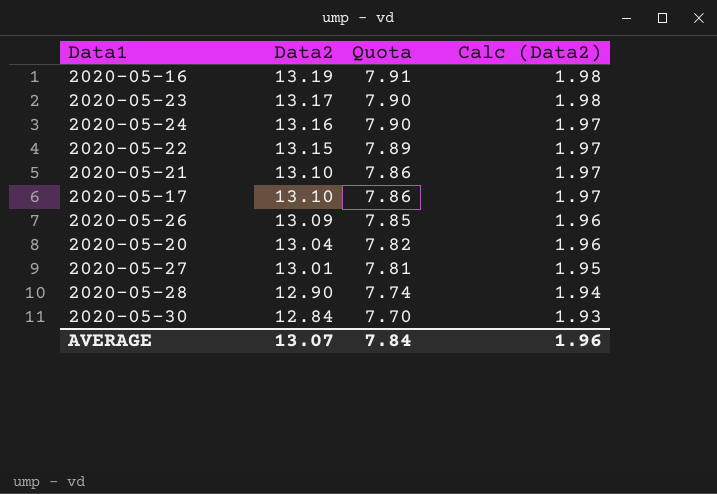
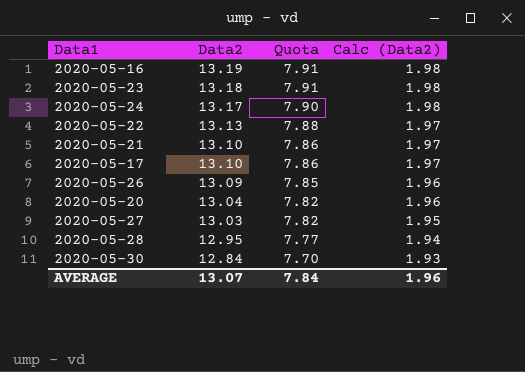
2020-05-23 | Data2: 13.17 -> 13.18
2020-05-23 | Quota: 7.90 -> 7.91
2020-05-24 | Data2: 13.16 -> 13.17
2020-05-24 | Calc (Data2): 1.97 -> 1.98
2020-05-22 | Data2: 13.15 -> 13.13
2020-05-22 | Quota: 7.89 -> 7.88
2020-05-27 | Data2: 13.01 -> 13.03
2020-05-27 | Quota: 7.81 -> 7.82
2020-05-28 | Data2: 12.90 -> 12.95
2020-05-28 | Quota: 7.74 -> 7.77

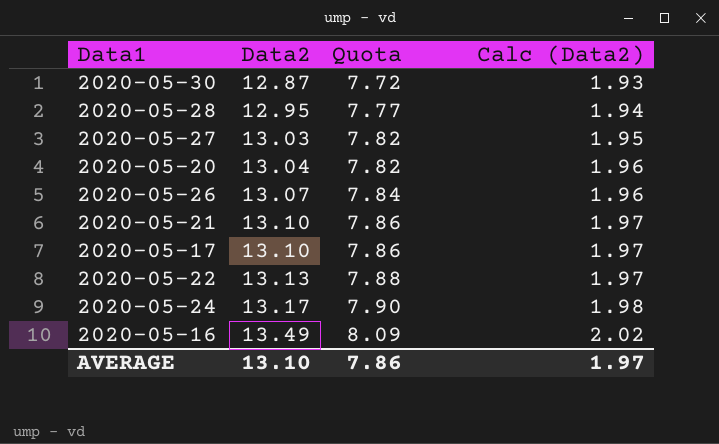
row order: Data2 descending -> Data2 ascending
row 2020-05-23: 13.18 | 7.91 | 1.98 -> none
2020-05-30 | Data2: 12.84 -> 12.87
2020-05-30 | Quota: 7.70 -> 7.72
2020-05-26 | Data2: 13.09 -> 13.07
2020-05-26 | Quota: 7.85 -> 7.84
2020-05-16 | Data2: 13.19 -> 13.49
2020-05-16 | Quota: 7.91 -> 8.09
2020-05-16 | Calc (Data2): 1.98 -> 2.02
AVERAGE | Data2: 13.07 -> 13.10
AVERAGE | Quota: 7.84 -> 7.86
AVERAGE | Calc (Data2): 1.96 -> 1.97

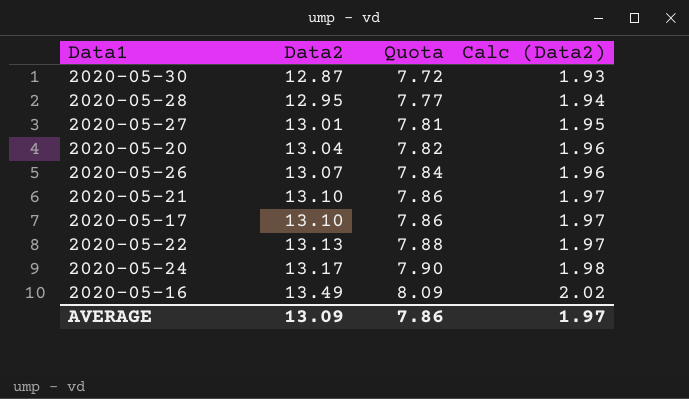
2020-05-27 | Data2: 13.03 -> 13.01
2020-05-27 | Quota: 7.82 -> 7.81
AVERAGE | Data2: 13.10 -> 13.09

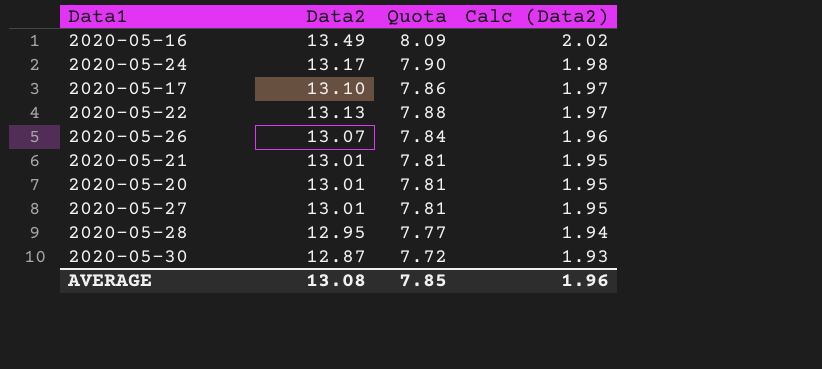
row order: Data2 ascending -> Calc (Data2) descending
2020-05-21 | Data2: 13.10 -> 13.01
2020-05-21 | Quota: 7.86 -> 7.81
2020-05-21 | Calc (Data2): 1.97 -> 1.95
2020-05-20 | Data2: 13.04 -> 13.01
2020-05-20 | Quota: 7.82 -> 7.81
2020-05-20 | Calc (Data2): 1.96 -> 1.95
AVERAGE | Data2: 13.09 -> 13.08
AVERAGE | Quota: 7.86 -> 7.85
AVERAGE | Calc (Data2): 1.97 -> 1.96

